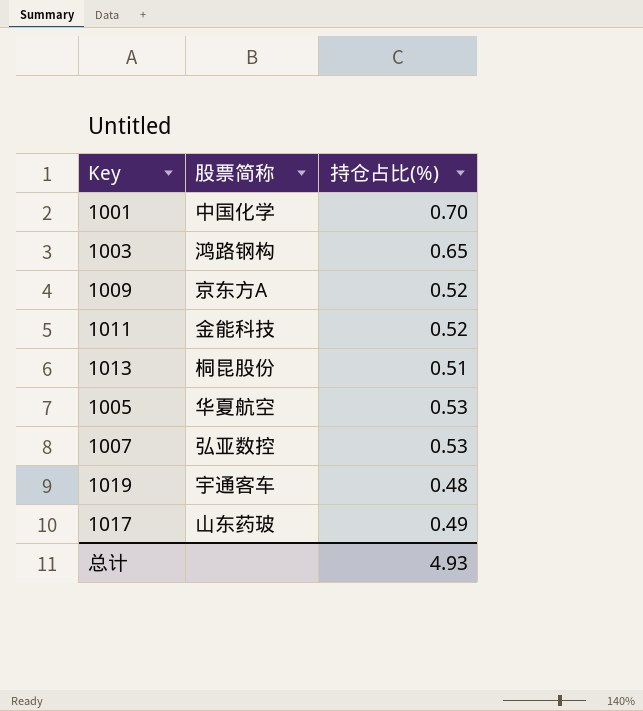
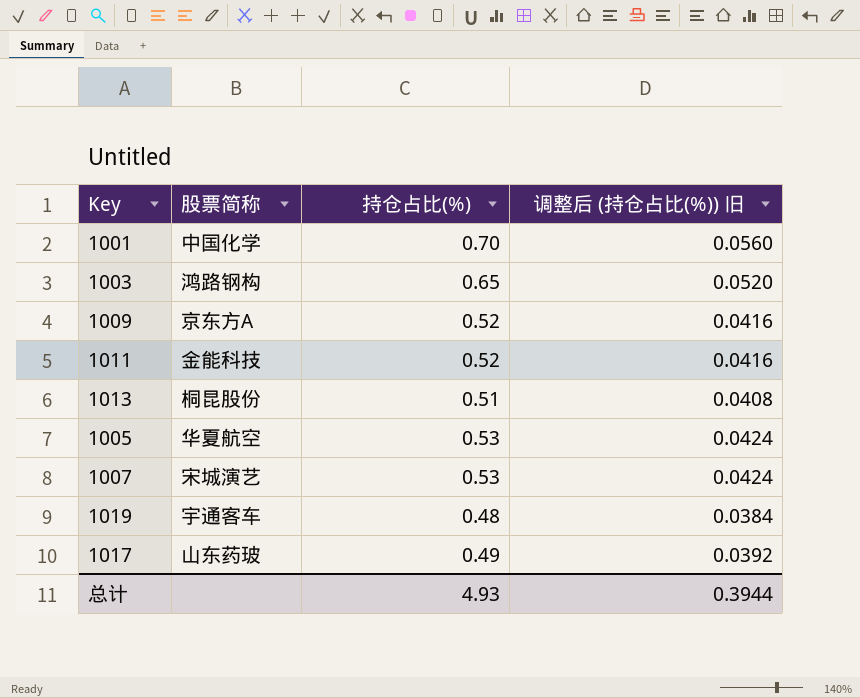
column 调整后 (持仓占比(%)) 旧 | formula: none -> [持仓占比(%)] * 0.08
1007 | 股票简称: 弘亚数控 -> 宋城演艺

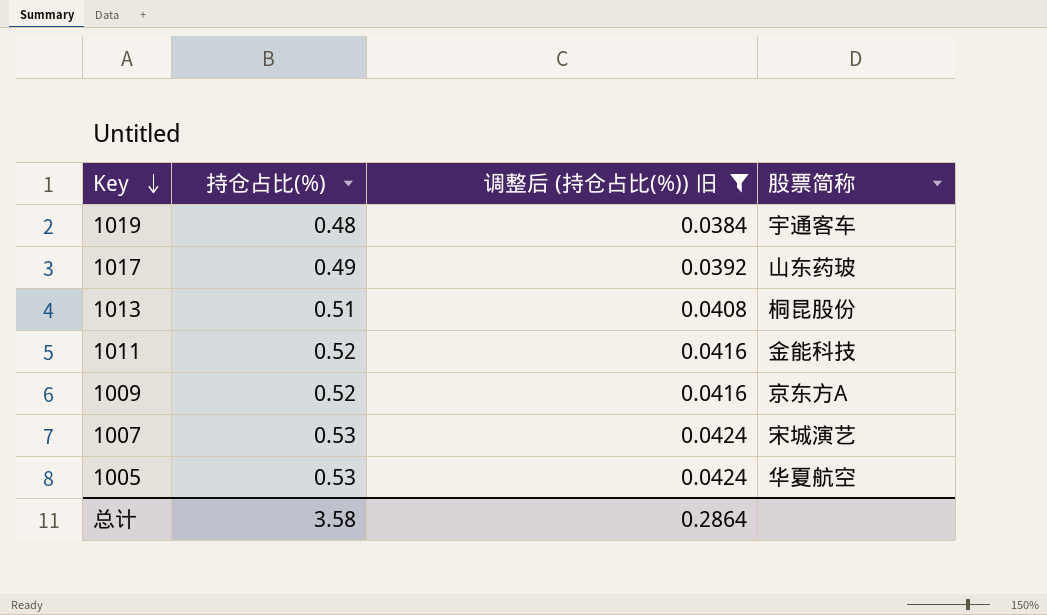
filter: none -> 调整后 (持仓占比(%)) 旧 <= 0.0424
row order: none -> Key descending
column 股票简称 | position: 2 -> 4
总计 | 持仓占比(%): 4.93 -> 3.58
总计 | 调整后 (持仓占比(%)) 旧: 0.3944 -> 0.2864

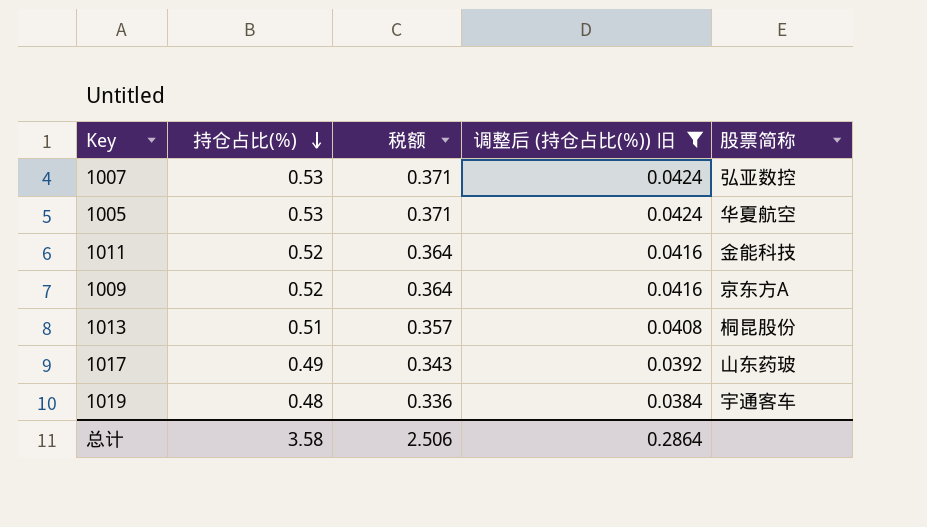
row order: Key descending -> 持仓占比(%) descending
column 税额 | formula: none -> [持仓占比(%)] * 0.7
1007 | 股票简称: 宋城演艺 -> 弘亚数控

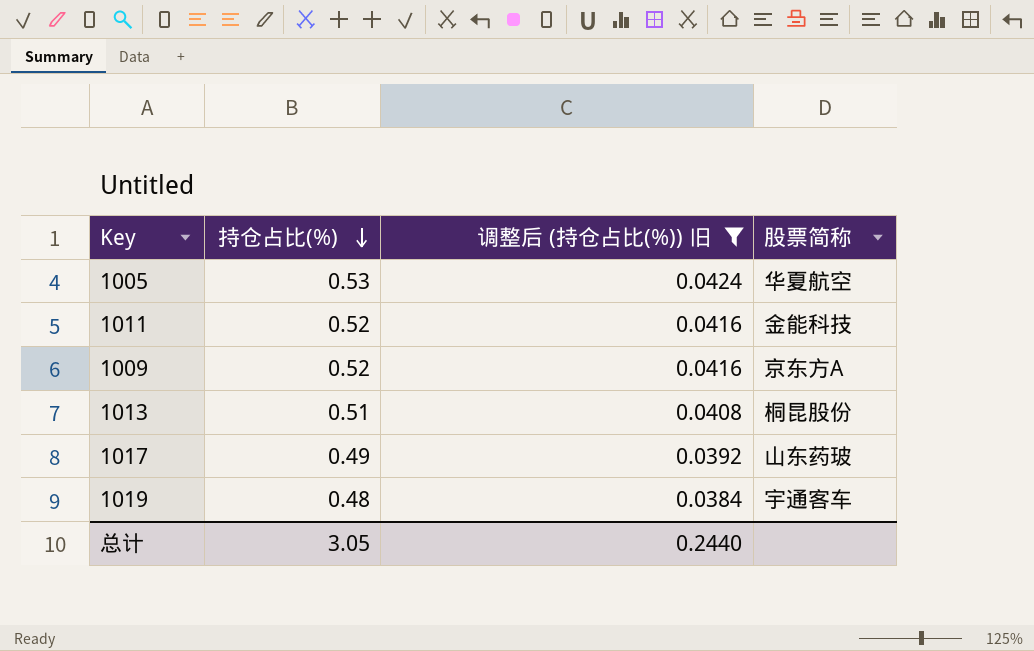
column 税额 | formula: [持仓占比(%)] * 0.7 -> none
row 1007: 0.53 | 0.371 | 0.0424 | 弘亚数控 -> none
总计 | 持仓占比(%): 3.58 -> 3.05
总计 | 调整后 (持仓占比(%)) 旧: 0.2864 -> 0.2440

